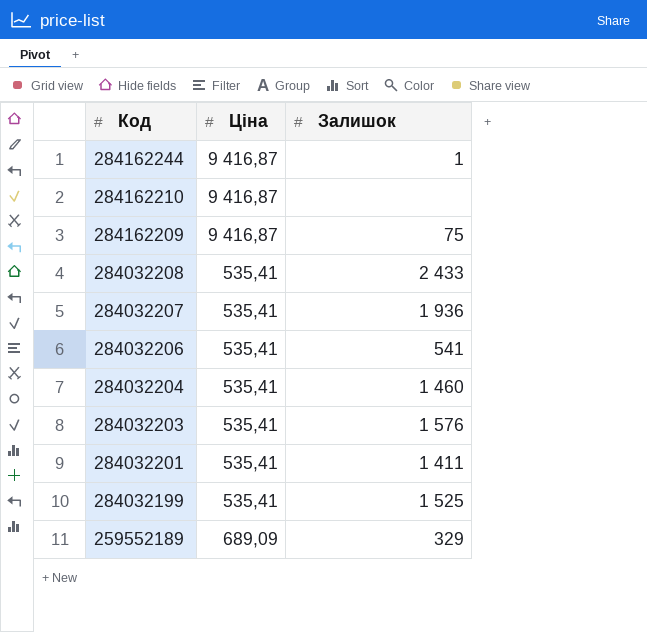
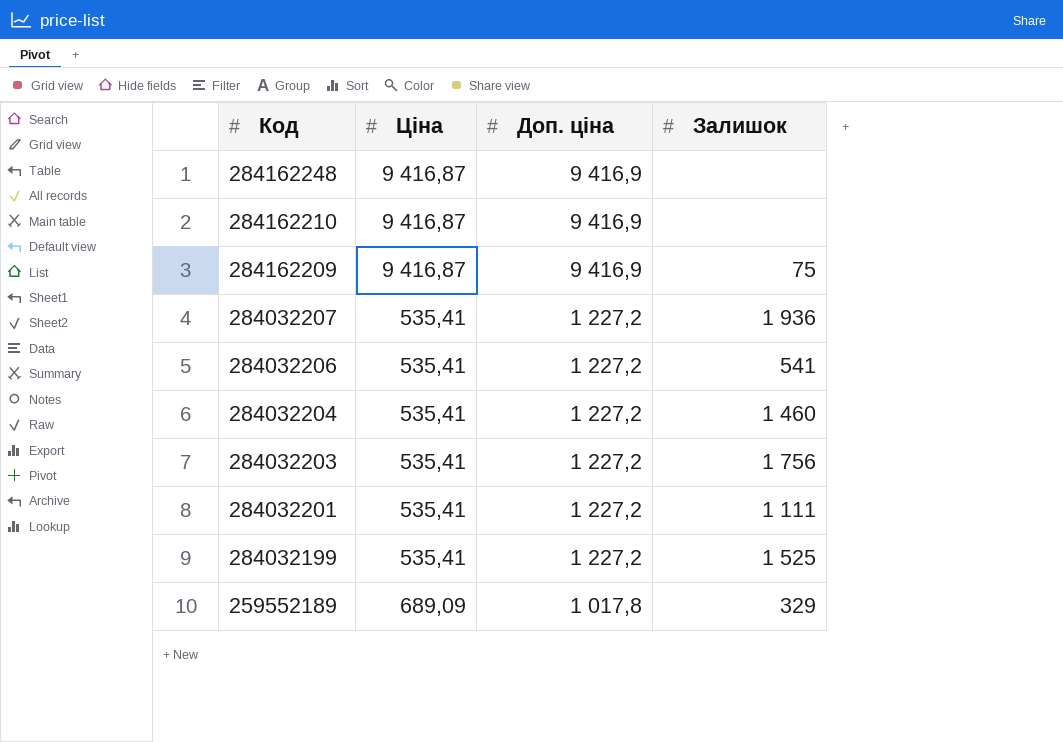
column Доп. ціна | position: none -> 3
row 284162244: 9 416,87 | 1 -> none
row 284032208: 535,41 | 2 433 -> none
row 284162248: none -> 9 416,87 | 9 416,9 | none
284032203 | Залишок: 1 576 -> 1 756
284032201 | Залишок: 1 411 -> 1 111

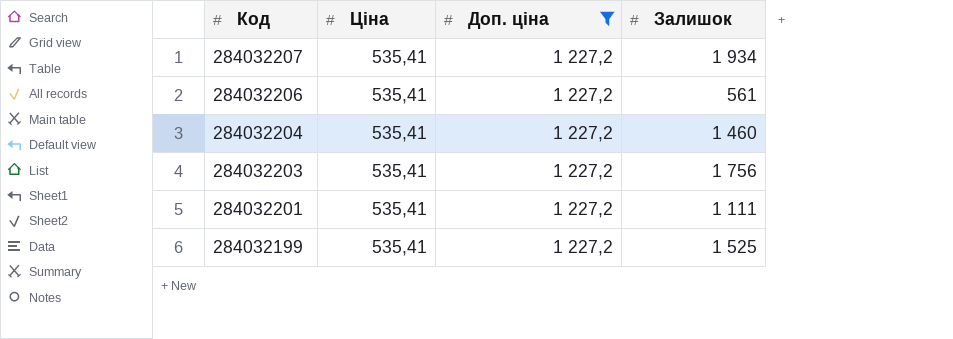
filter: none -> Доп. ціна = 1 227,2
284032207 | Залишок: 1 936 -> 1 934
284032206 | Залишок: 541 -> 561

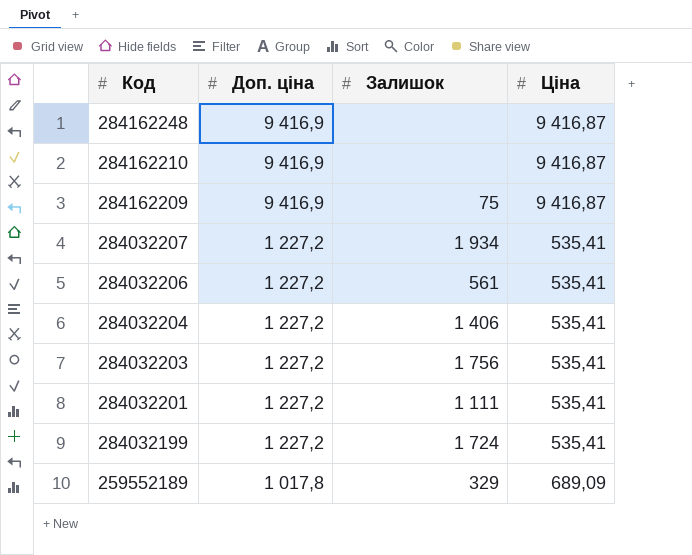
filter: Доп. ціна = 1 227,2 -> none
column Ціна | position: 2 -> 4
284032204 | Залишок: 1 460 -> 1 406
284032199 | Залишок: 1 525 -> 1 724

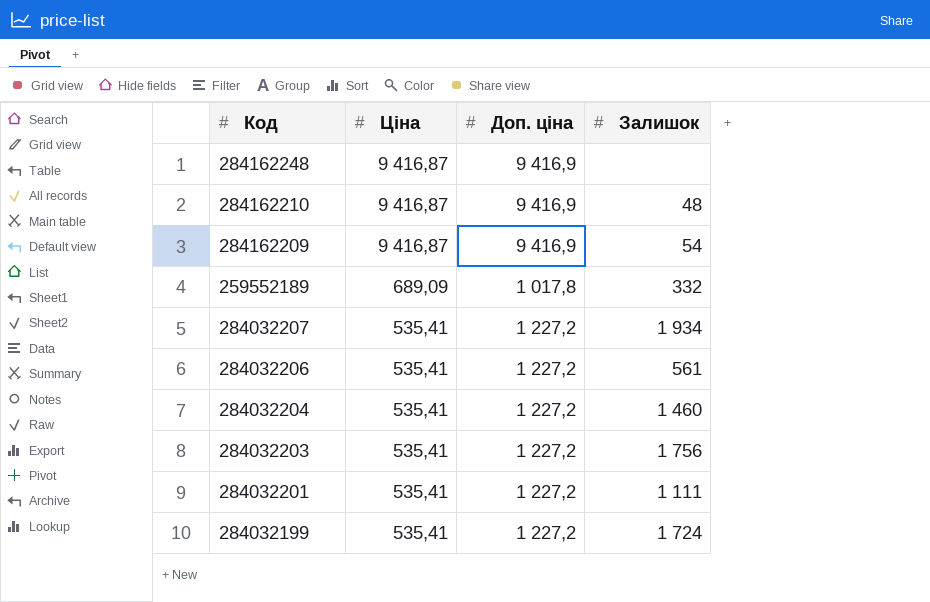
row order: Код descending -> Ціна descending
column Ціна | position: 4 -> 2
284162210 | Залишок: none -> 48
284162209 | Залишок: 75 -> 54
259552189 | Залишок: 329 -> 332
284032204 | Залишок: 1 406 -> 1 460

